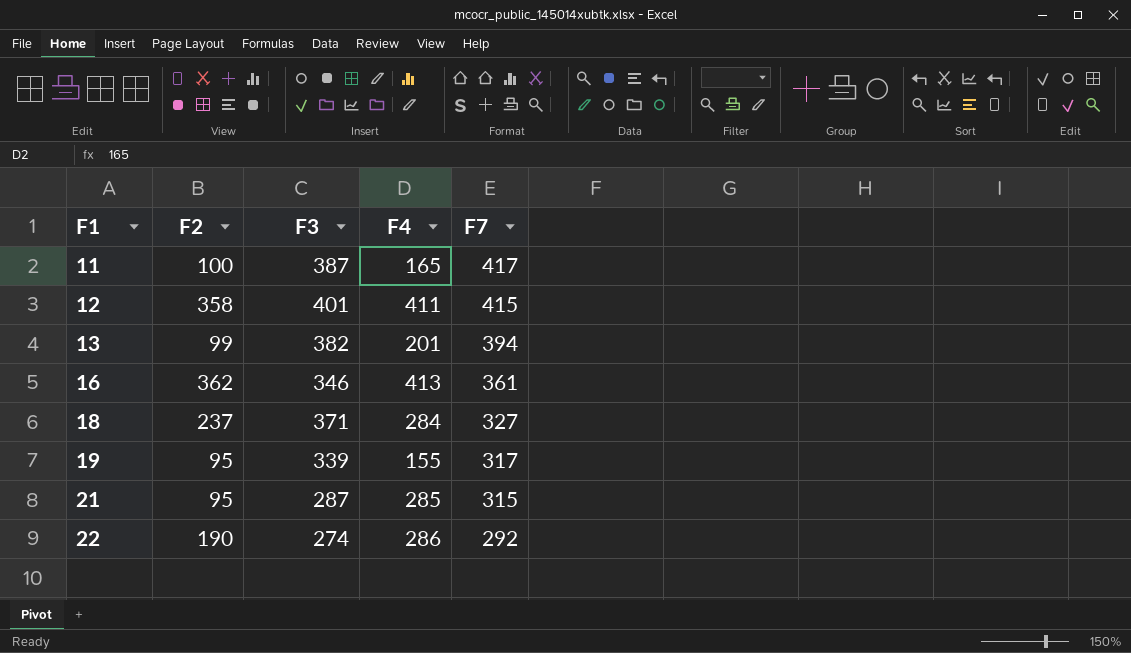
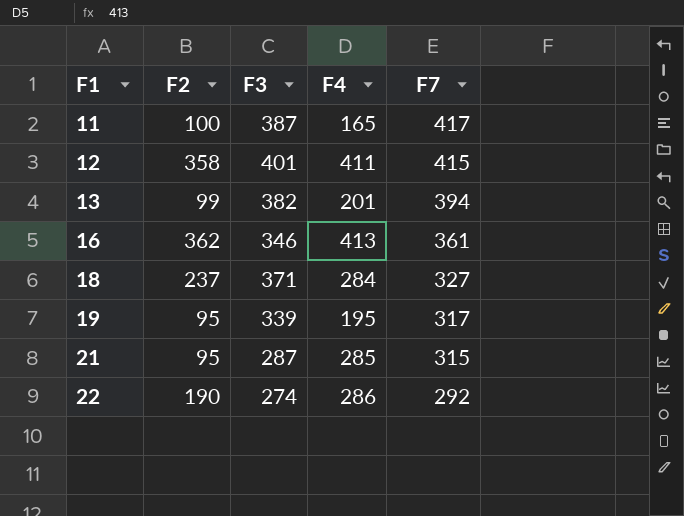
19 | F4: 155 -> 195

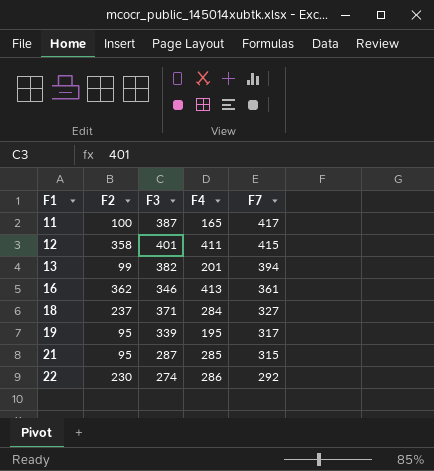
22 | F2: 190 -> 230

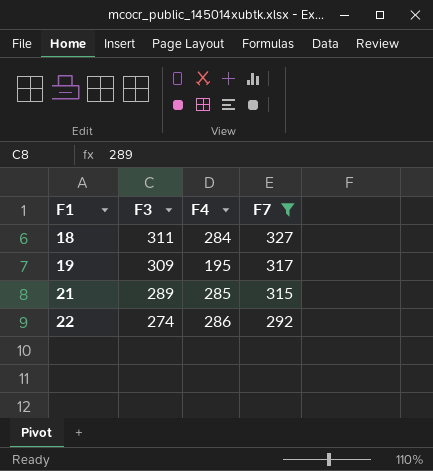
filter: none -> F7 <= 327
column F2 | position: 2 -> none
18 | F3: 371 -> 311
19 | F3: 339 -> 309
21 | F3: 287 -> 289

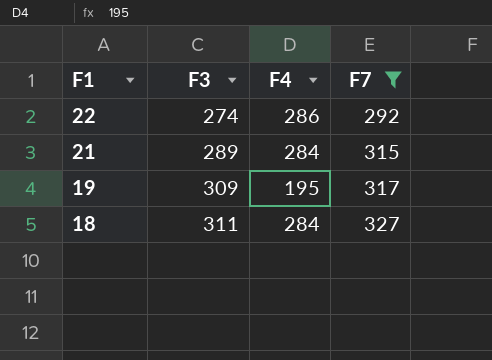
row order: F1 ascending -> F1 descending
21 | F4: 285 -> 284

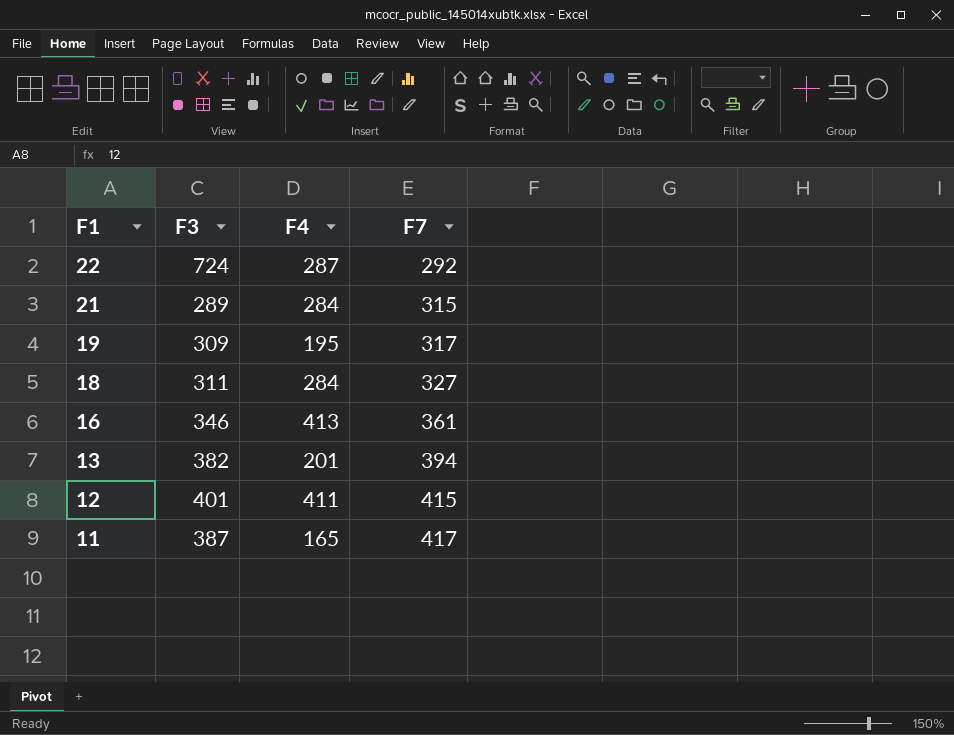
filter: F7 <= 327 -> none
22 | F3: 274 -> 724
22 | F4: 286 -> 287

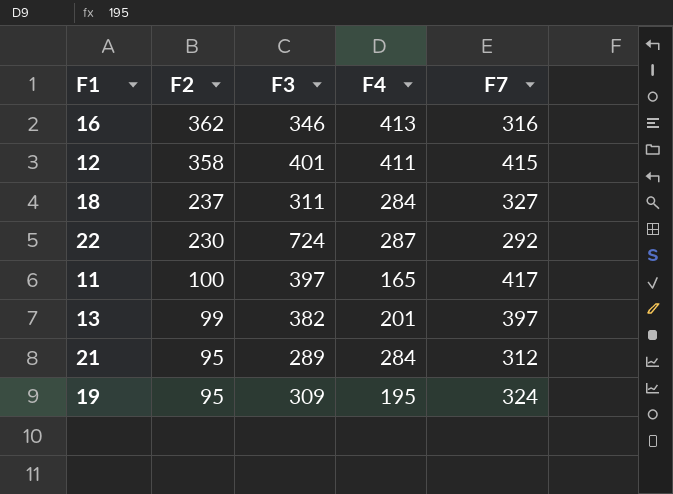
row order: F1 descending -> F2 descending
column F2 | position: none -> 2
16 | F7: 361 -> 316
11 | F3: 387 -> 397
13 | F7: 394 -> 397
21 | F7: 315 -> 312
19 | F7: 317 -> 324

